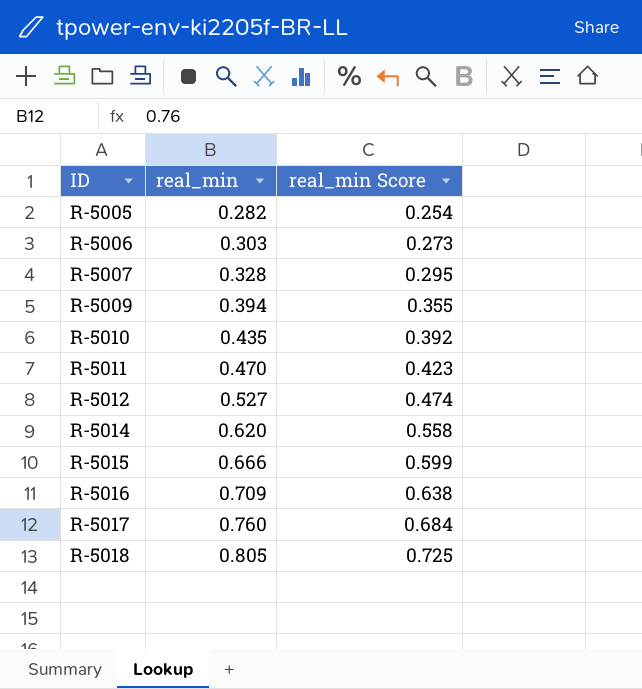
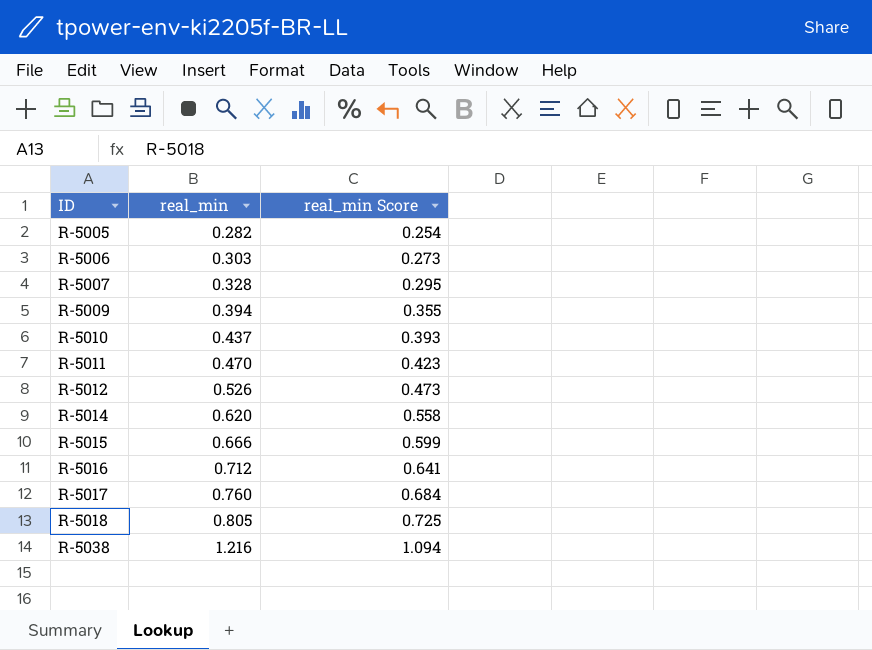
R-5010 | real_min: 0.435 -> 0.437
R-5010 | real_min Score: 0.392 -> 0.393
R-5012 | real_min: 0.527 -> 0.526
R-5012 | real_min Score: 0.474 -> 0.473
R-5016 | real_min: 0.709 -> 0.712
R-5016 | real_min Score: 0.638 -> 0.641
row R-5038: none -> 1.216 | 1.094

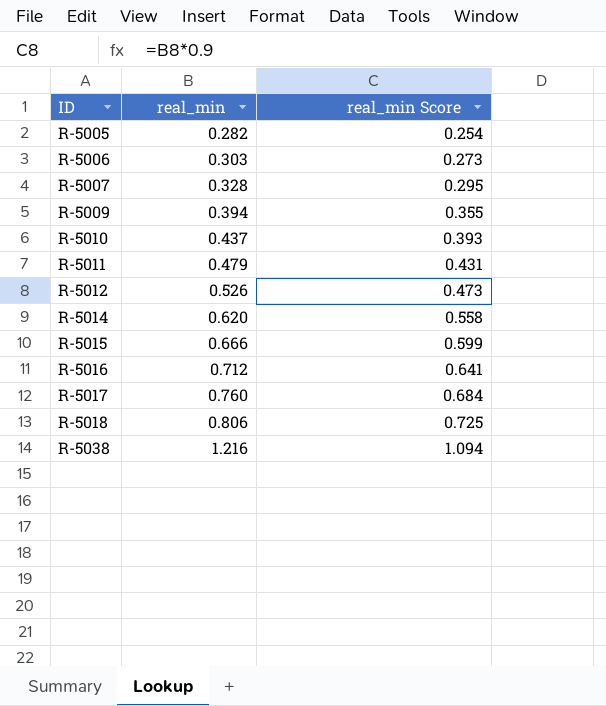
R-5011 | real_min: 0.470 -> 0.479
R-5011 | real_min Score: 0.423 -> 0.431
R-5018 | real_min: 0.805 -> 0.806

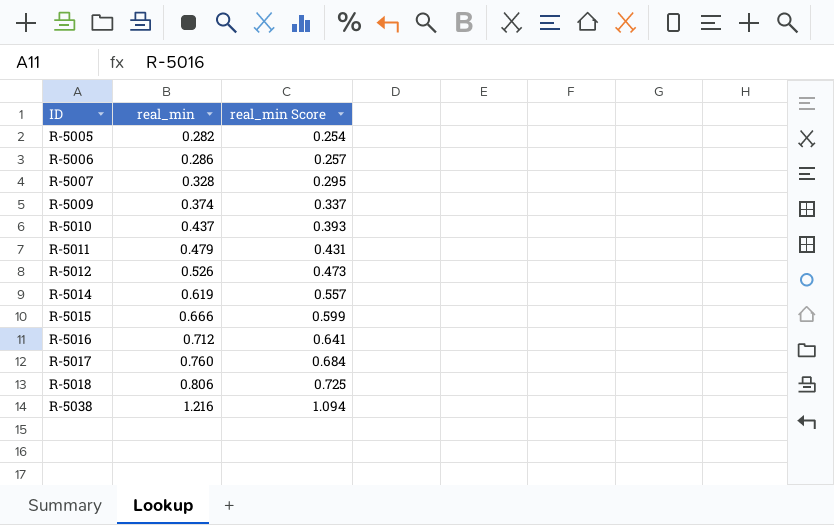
R-5006 | real_min: 0.303 -> 0.286
R-5006 | real_min Score: 0.273 -> 0.257
R-5009 | real_min: 0.394 -> 0.374
R-5009 | real_min Score: 0.355 -> 0.337
R-5014 | real_min: 0.620 -> 0.619
R-5014 | real_min Score: 0.558 -> 0.557

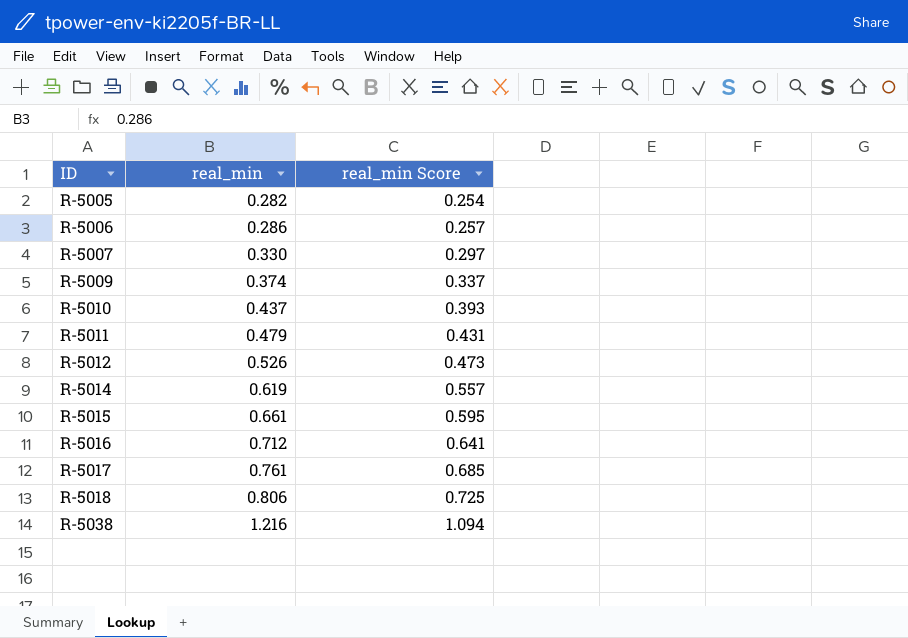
R-5007 | real_min: 0.328 -> 0.330
R-5007 | real_min Score: 0.295 -> 0.297
R-5015 | real_min: 0.666 -> 0.661
R-5015 | real_min Score: 0.599 -> 0.595
R-5017 | real_min: 0.760 -> 0.761
R-5017 | real_min Score: 0.684 -> 0.685

